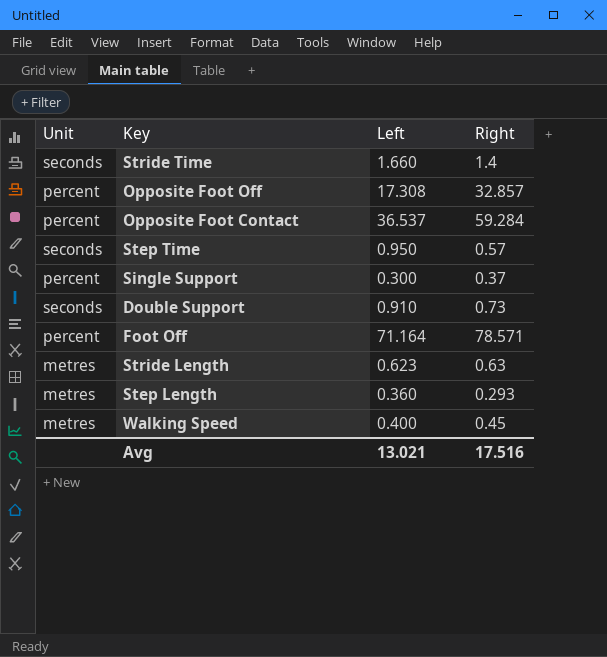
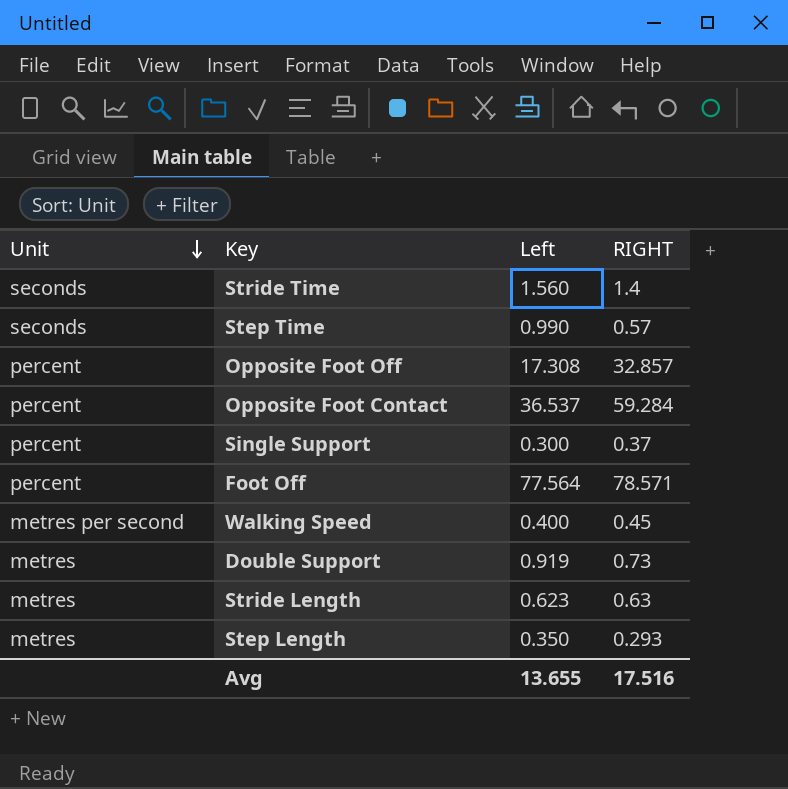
row order: none -> Unit descending
column name: Right -> RIGHT
Stride Time | Left: 1.660 -> 1.560
Step Time | Left: 0.950 -> 0.990
Foot Off | Left: 71.164 -> 77.564
Walking Speed | Unit: metres -> metres per second
Double Support | Unit: seconds -> metres
Double Support | Left: 0.910 -> 0.919
Step Length | Left: 0.360 -> 0.350
Avg | Left: 13.021 -> 13.655

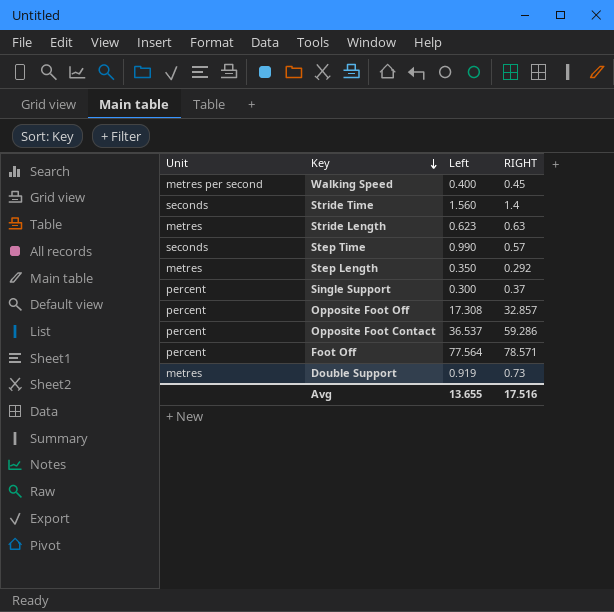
row order: Unit descending -> Key descending
Step Length | RIGHT: 0.293 -> 0.292
Opposite Foot Contact | RIGHT: 59.284 -> 59.286

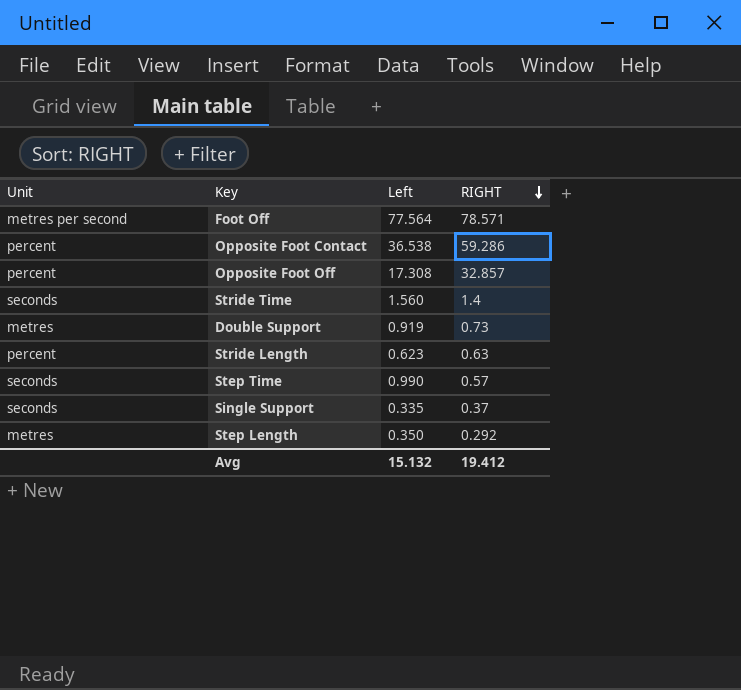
row order: Key descending -> RIGHT descending
row Walking Speed: metres per second | 0.400 | 0.45 -> none
Foot Off | Unit: percent -> metres per second
Opposite Foot Contact | Left: 36.537 -> 36.538
Stride Length | Unit: metres -> percent
Single Support | Unit: percent -> seconds
Single Support | Left: 0.300 -> 0.335
Avg | Left: 13.655 -> 15.132
Avg | RIGHT: 17.516 -> 19.412

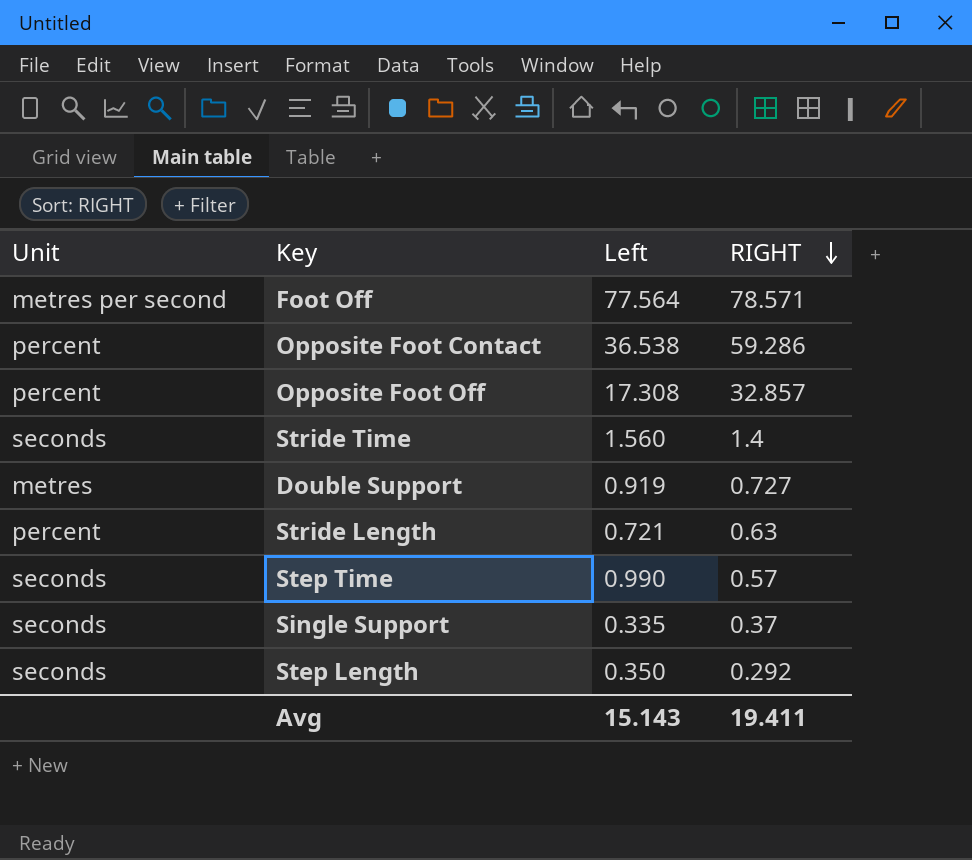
Double Support | RIGHT: 0.73 -> 0.727
Stride Length | Left: 0.623 -> 0.721
Step Length | Unit: metres -> seconds
Avg | Left: 15.132 -> 15.143
Avg | RIGHT: 19.412 -> 19.411

